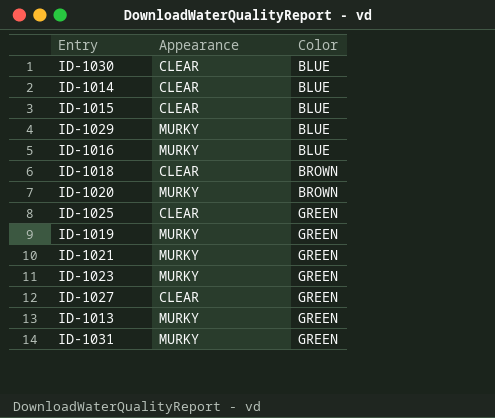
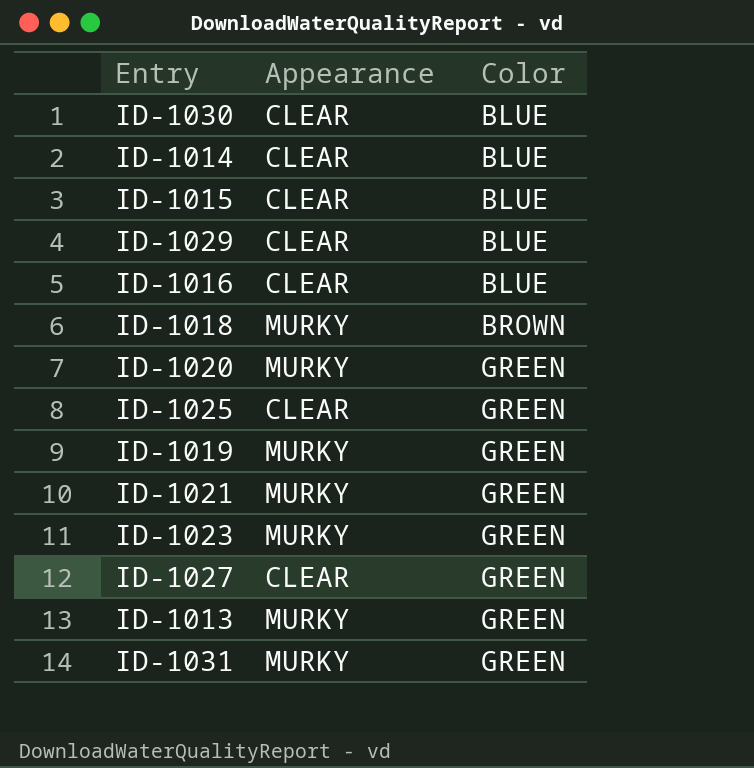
ID-1029 | Appearance: MURKY -> CLEAR
ID-1016 | Appearance: MURKY -> CLEAR
ID-1018 | Appearance: CLEAR -> MURKY
ID-1020 | Color: BROWN -> GREEN

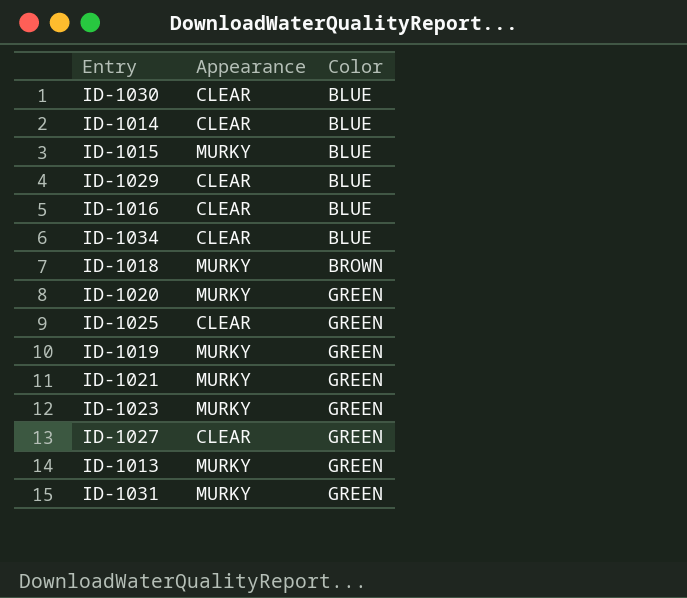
ID-1015 | Appearance: CLEAR -> MURKY
row ID-1034: none -> CLEAR | BLUE

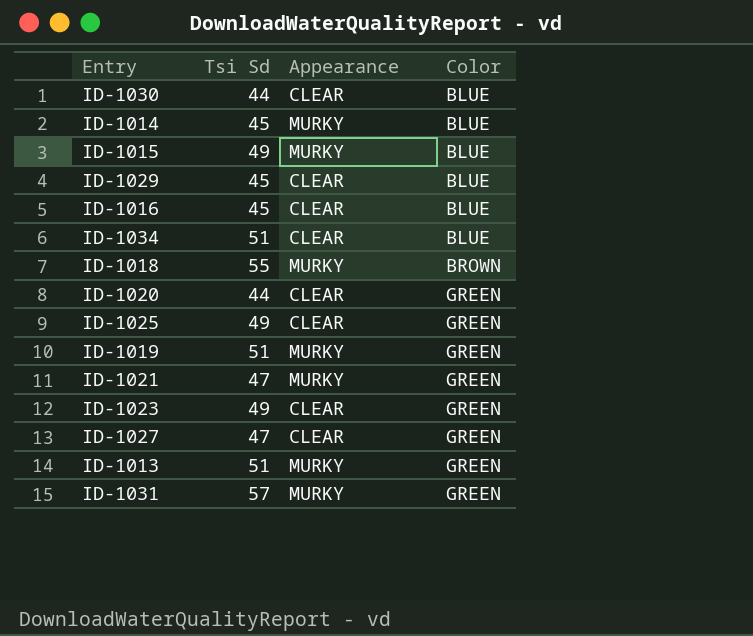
column Tsi Sd | position: none -> 2
ID-1014 | Appearance: CLEAR -> MURKY
ID-1020 | Appearance: MURKY -> CLEAR
ID-1023 | Appearance: MURKY -> CLEAR

